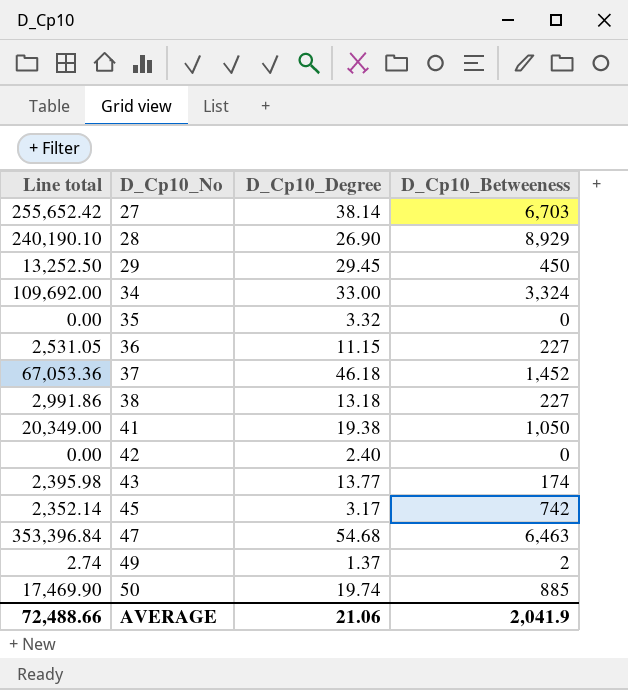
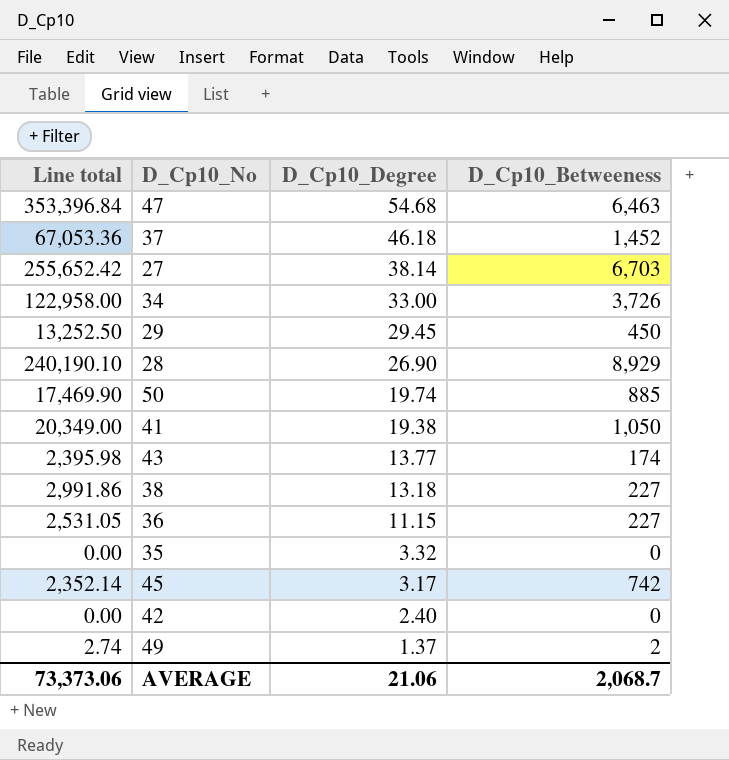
row order: D_Cp10_No ascending -> D_Cp10_Degree descending
34 | Line total: 109,692.00 -> 122,958.00
34 | D_Cp10_Betweeness: 3,324 -> 3,726
AVERAGE | Line total: 72,488.66 -> 73,373.06
AVERAGE | D_Cp10_Betweeness: 2,041.9 -> 2,068.7

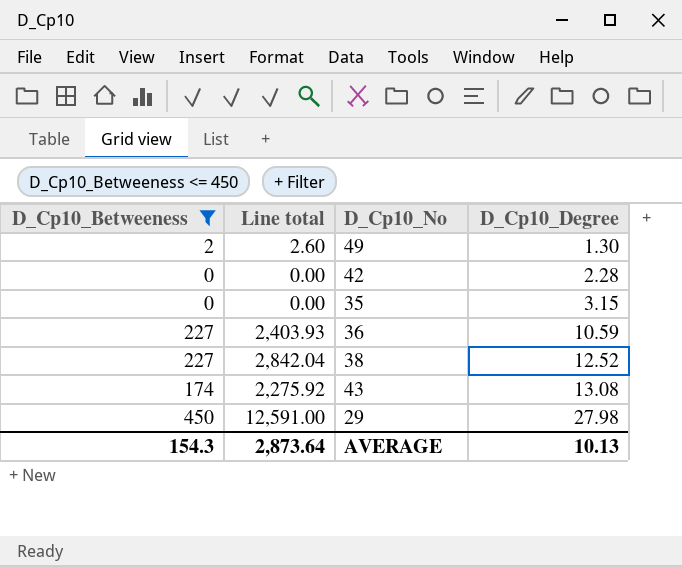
filter: none -> D_Cp10_Betweeness <= 450
row order: D_Cp10_Degree descending -> D_Cp10_Degree ascending
column D_Cp10_Betweeness | position: 4 -> 1
49 | Line total: 2.74 -> 2.60
49 | D_Cp10_Degree: 1.37 -> 1.30
42 | D_Cp10_Degree: 2.40 -> 2.28
35 | D_Cp10_Degree: 3.32 -> 3.15
36 | Line total: 2,531.05 -> 2,403.93
36 | D_Cp10_Degree: 11.15 -> 10.59
38 | Line total: 2,991.86 -> 2,842.04
38 | D_Cp10_Degree: 13.18 -> 12.52
43 | Line total: 2,395.98 -> 2,275.92
43 | D_Cp10_Degree: 13.77 -> 13.08
29 | Line total: 13,252.50 -> 12,591.00
29 | D_Cp10_Degree: 29.45 -> 27.98
AVERAGE | D_Cp10_Betweeness: 2,068.7 -> 154.3
AVERAGE | Line total: 73,373.06 -> 2,873.64
AVERAGE | D_Cp10_Degree: 21.06 -> 10.13

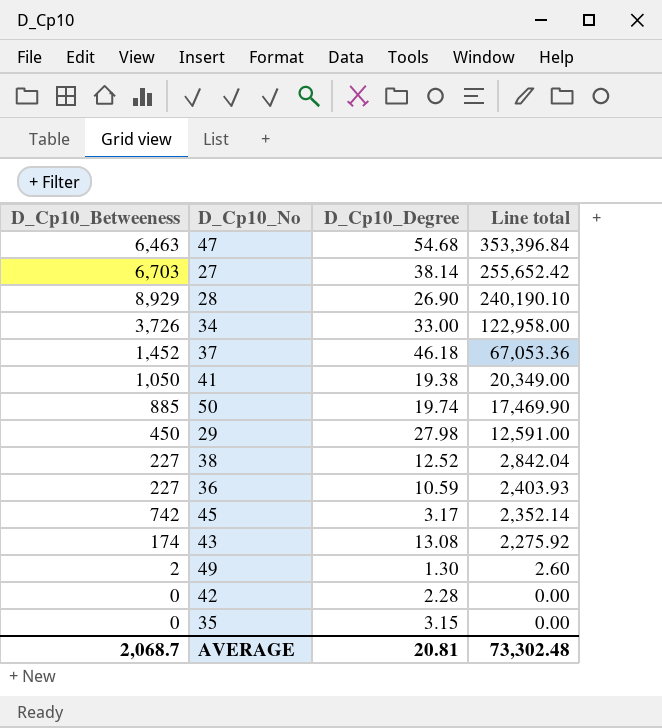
filter: D_Cp10_Betweeness <= 450 -> none
row order: D_Cp10_Degree ascending -> Line total descending
column Line total | position: 2 -> 4
AVERAGE | D_Cp10_Betweeness: 154.3 -> 2,068.7
AVERAGE | D_Cp10_Degree: 10.13 -> 20.81
AVERAGE | Line total: 2,873.64 -> 73,302.48

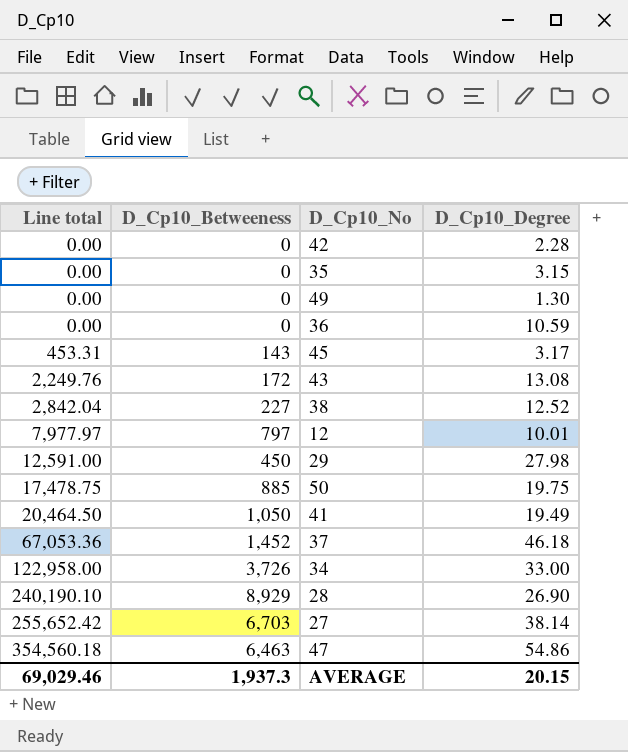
row order: Line total descending -> Line total ascending
column Line total | position: 4 -> 1
49 | Line total: 2.60 -> 0.00
49 | D_Cp10_Betweeness: 2 -> 0
36 | Line total: 2,403.93 -> 0.00
36 | D_Cp10_Betweeness: 227 -> 0
45 | Line total: 2,352.14 -> 453.31
45 | D_Cp10_Betweeness: 742 -> 143
43 | Line total: 2,275.92 -> 2,249.76
43 | D_Cp10_Betweeness: 174 -> 172
row 12: none -> 7,977.97 | 797 | 10.01
50 | Line total: 17,469.90 -> 17,478.75
50 | D_Cp10_Degree: 19.74 -> 19.75
41 | Line total: 20,349.00 -> 20,464.50
41 | D_Cp10_Degree: 19.38 -> 19.49
47 | Line total: 353,396.84 -> 354,560.18
47 | D_Cp10_Degree: 54.68 -> 54.86
AVERAGE | Line total: 73,302.48 -> 69,029.46
AVERAGE | D_Cp10_Betweeness: 2,068.7 -> 1,937.3
AVERAGE | D_Cp10_Degree: 20.81 -> 20.15

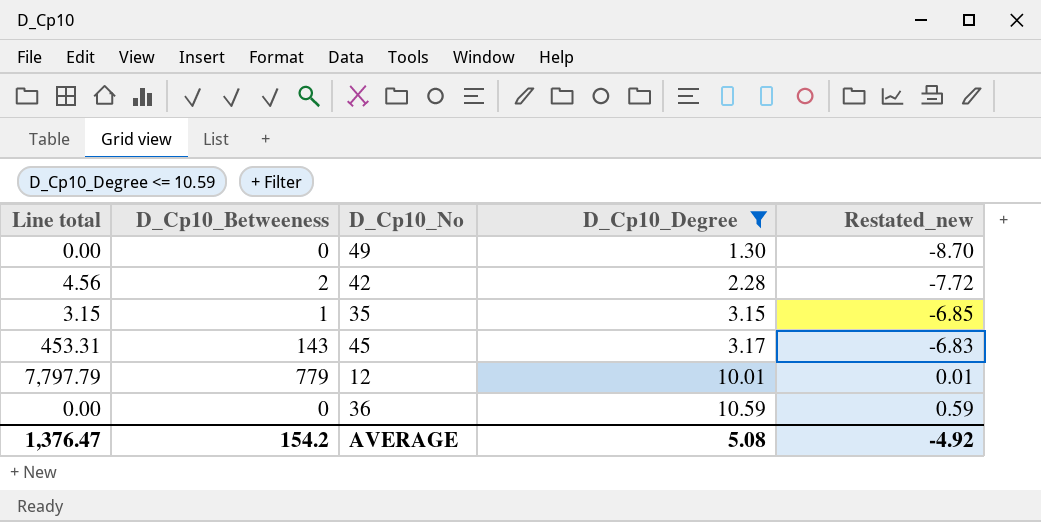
filter: none -> D_Cp10_Degree <= 10.59
row order: Line total ascending -> D_Cp10_Degree ascending
column Restated_new | formula: none -> [D_Cp10_Degree] - 10
42 | Line total: 0.00 -> 4.56
42 | D_Cp10_Betweeness: 0 -> 2
35 | Line total: 0.00 -> 3.15
35 | D_Cp10_Betweeness: 0 -> 1
12 | Line total: 7,977.97 -> 7,797.79
12 | D_Cp10_Betweeness: 797 -> 779
AVERAGE | Line total: 69,029.46 -> 1,376.47
AVERAGE | D_Cp10_Betweeness: 1,937.3 -> 154.2
AVERAGE | D_Cp10_Degree: 20.15 -> 5.08

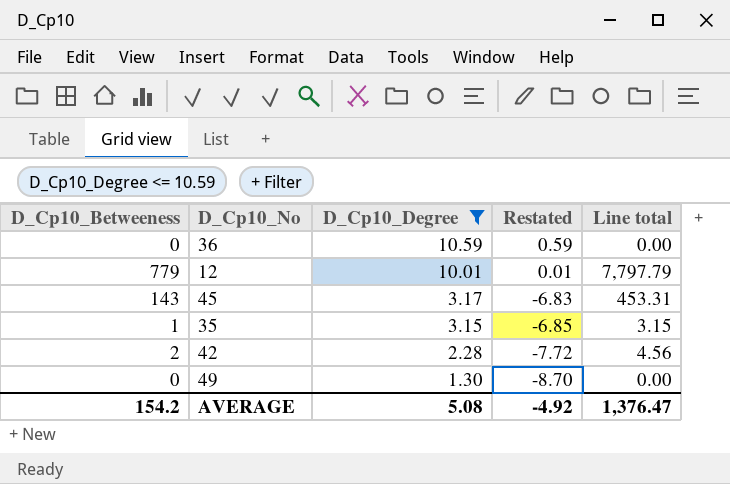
row order: D_Cp10_Degree ascending -> D_Cp10_Degree descending
column name: Restated_new -> Restated
column Line total | position: 1 -> 5

